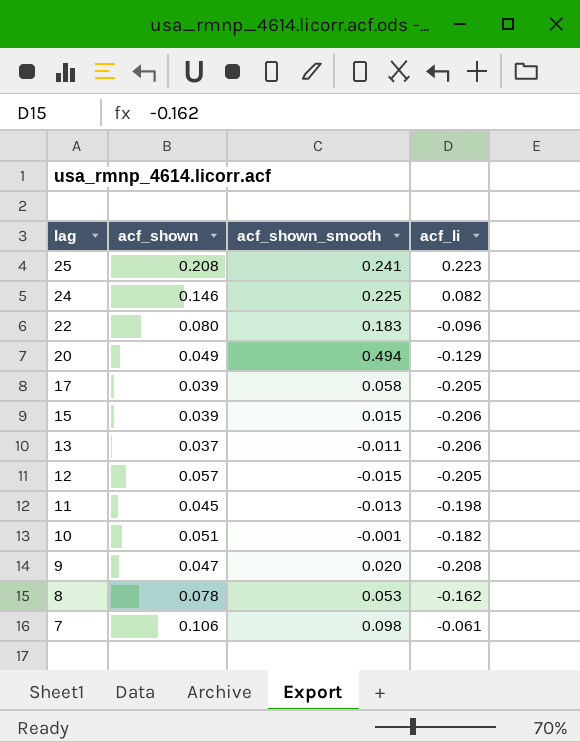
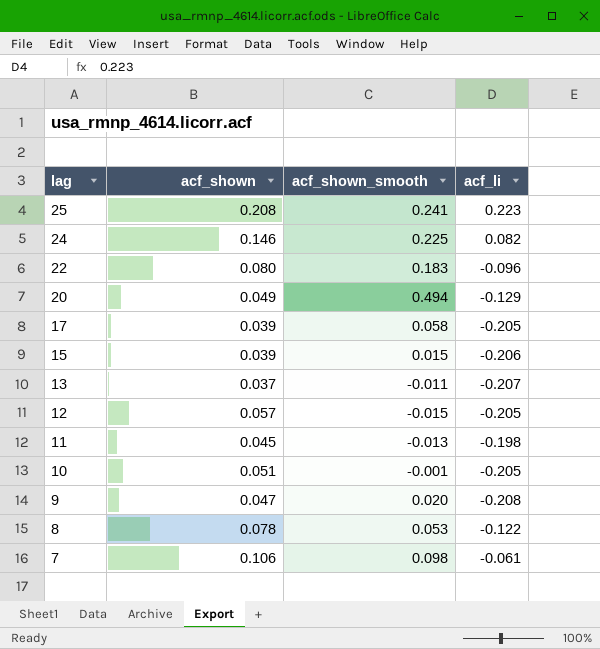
13 | acf_li: -0.206 -> -0.207
10 | acf_li: -0.182 -> -0.205
8 | acf_li: -0.162 -> -0.122

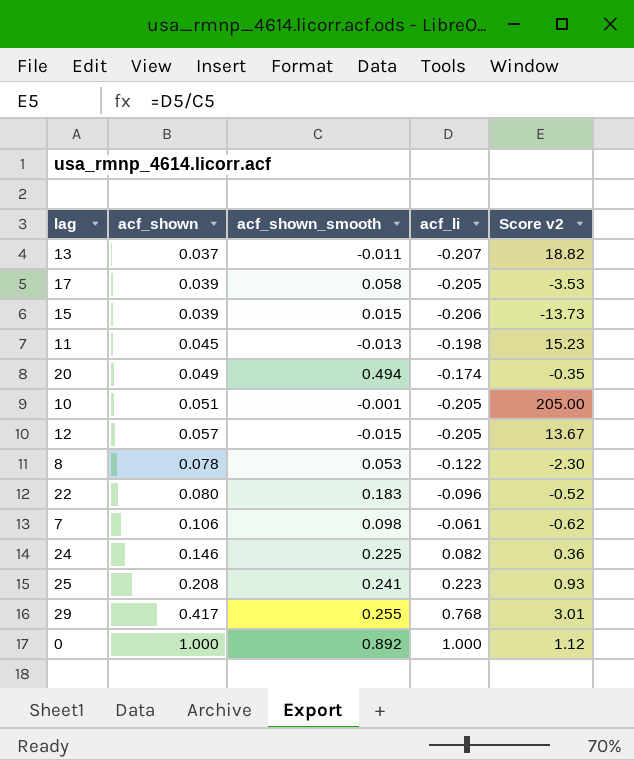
row order: lag descending -> acf_shown ascending
column Score v2 | formula: none -> [acf_li] / [acf_shown_smooth]
row 9: 0.047 | 0.020 | -0.208 -> none
20 | acf_li: -0.129 -> -0.174
row 29: none -> 0.417 | 0.255 | 0.768 | 3.01
row 0: none -> 1.000 | 0.892 | 1.000 | 1.12

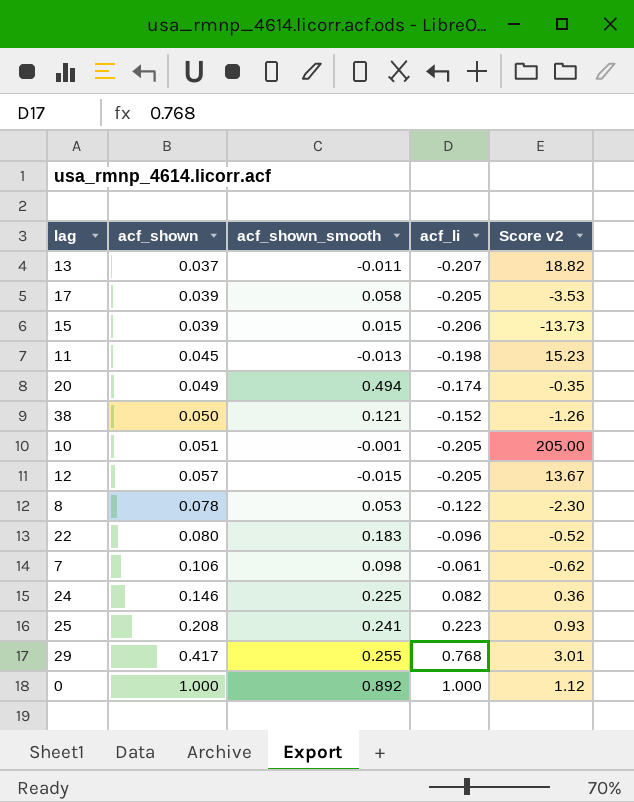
row 38: none -> 0.050 | 0.121 | -0.152 | -1.26

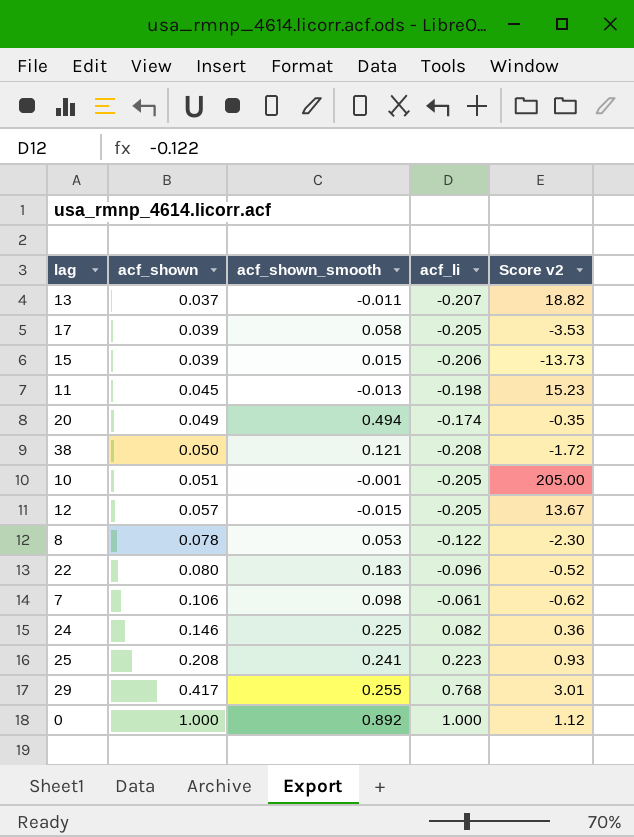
38 | acf_li: -0.152 -> -0.208
38 | Score v2: -1.26 -> -1.72

